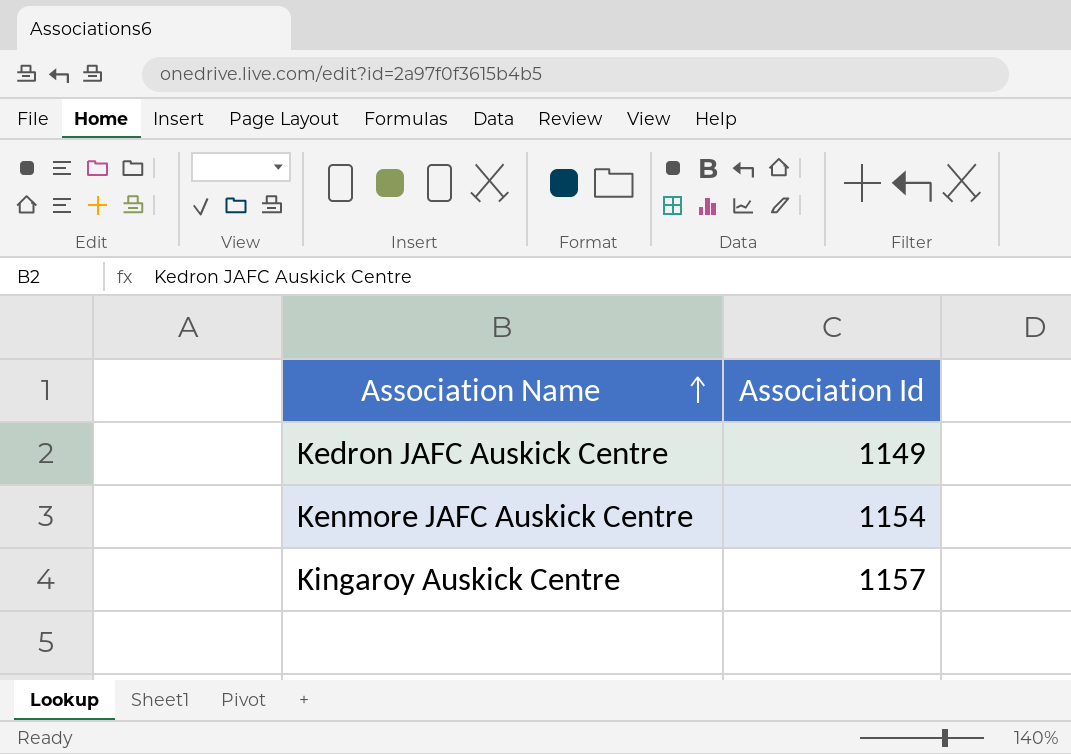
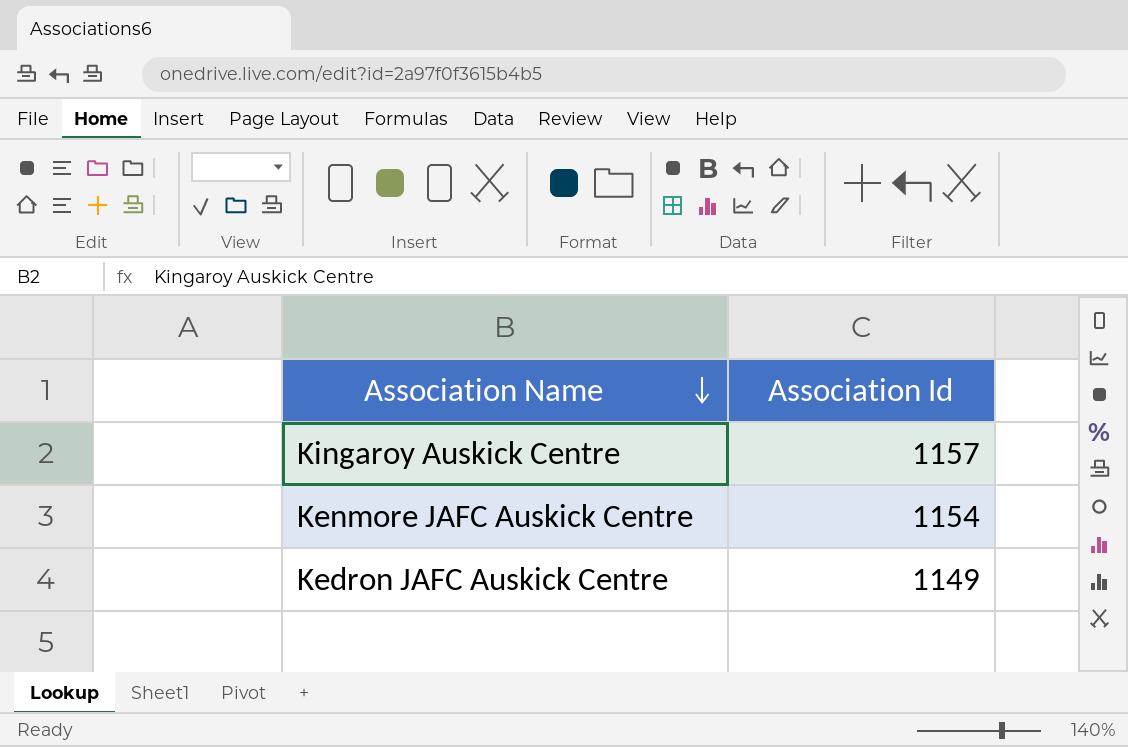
row order: Association Name ascending -> Association Name descending

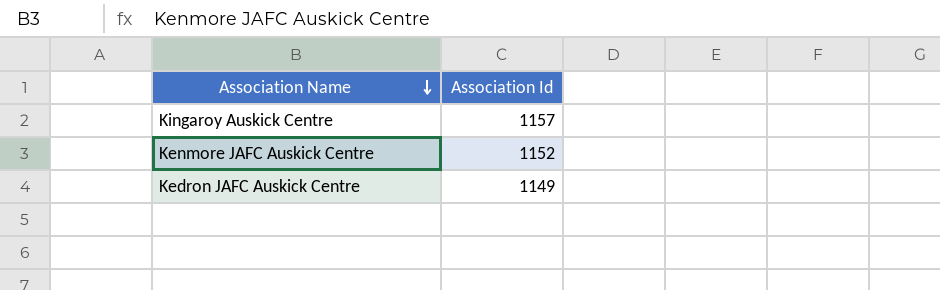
Kenmore JAFC Auskick Centre | Association Id: 1154 -> 1152

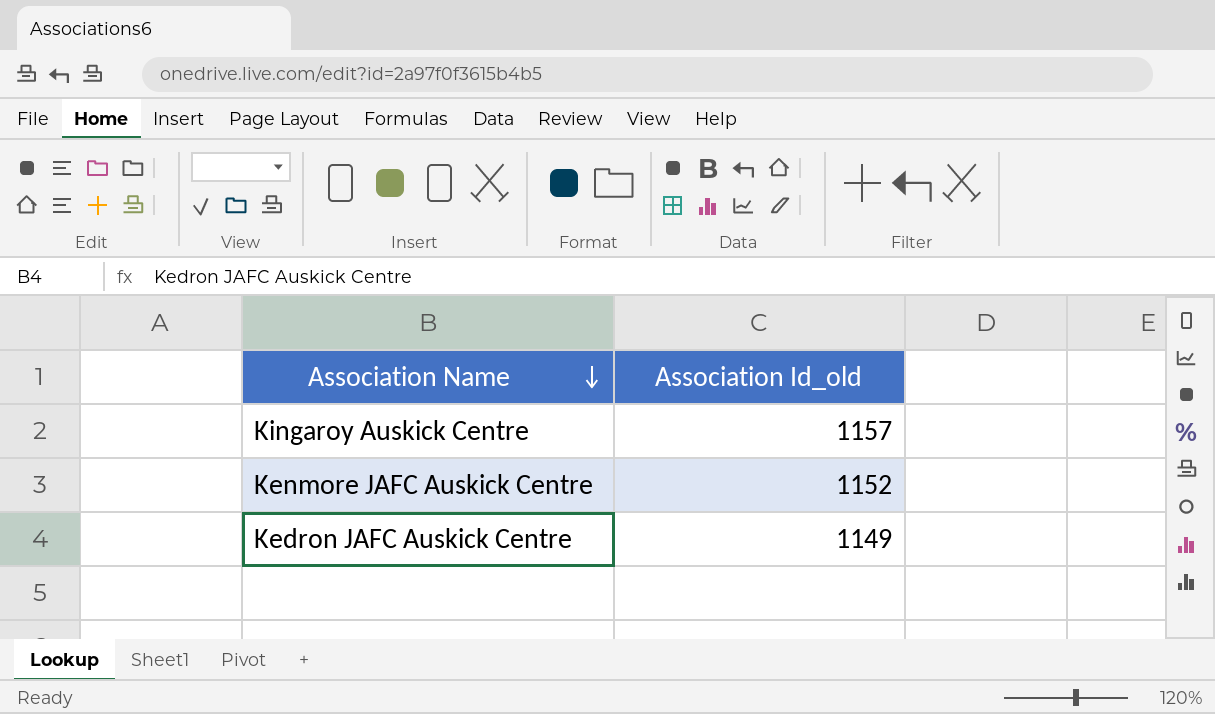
column name: Association Id -> Association Id_old

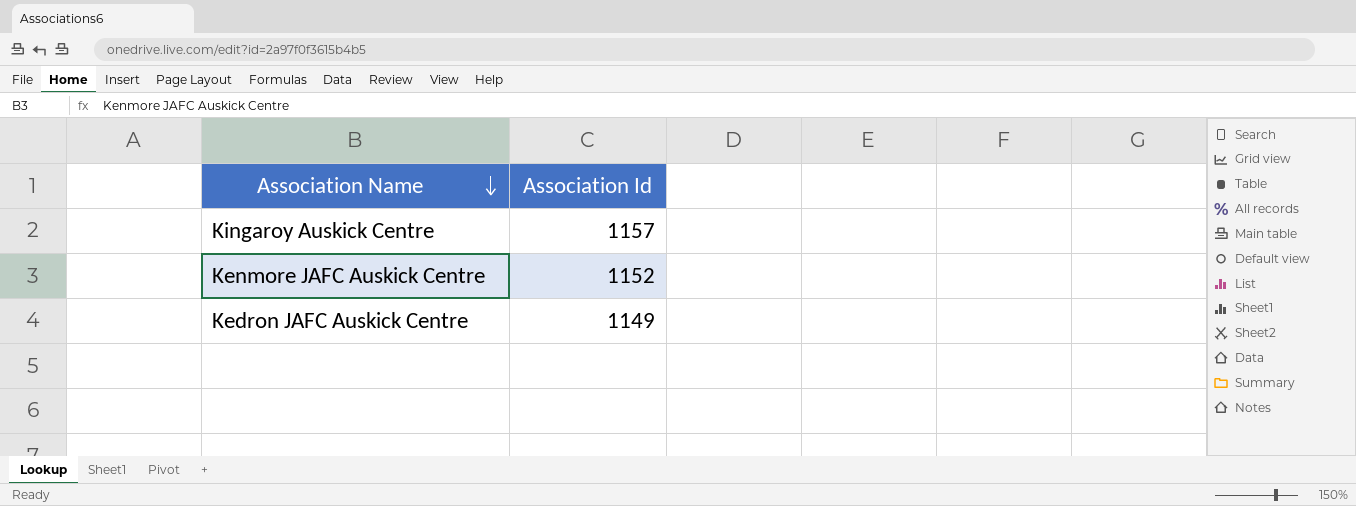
column name: Association Id_old -> Association Id

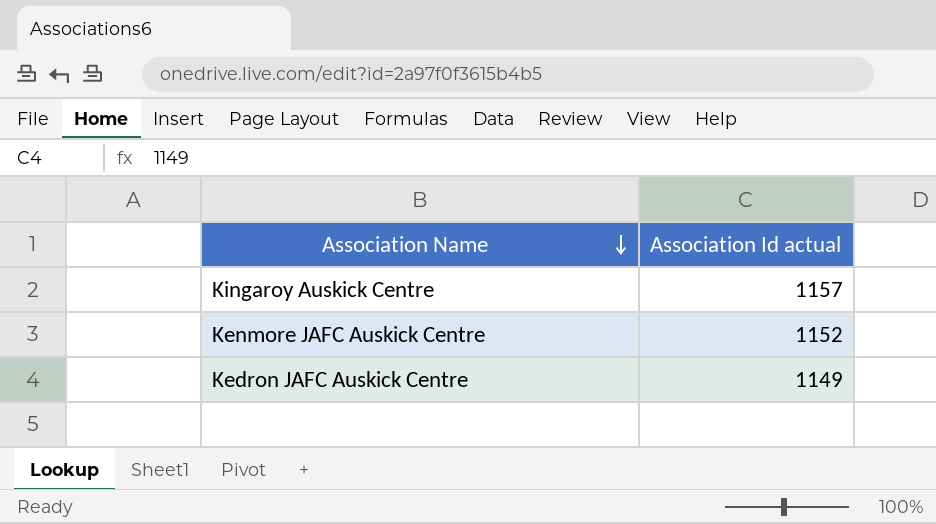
column name: Association Id -> Association Id actual

